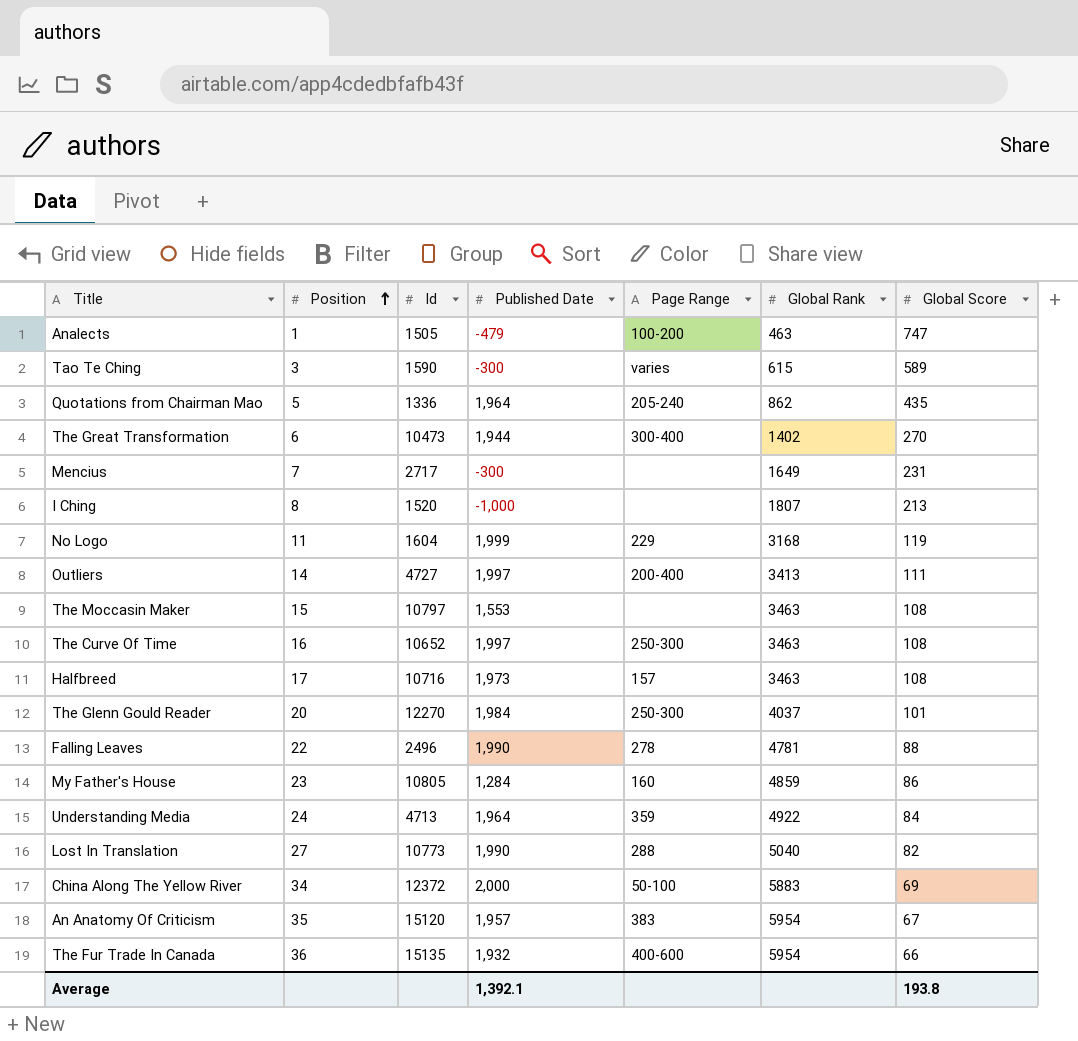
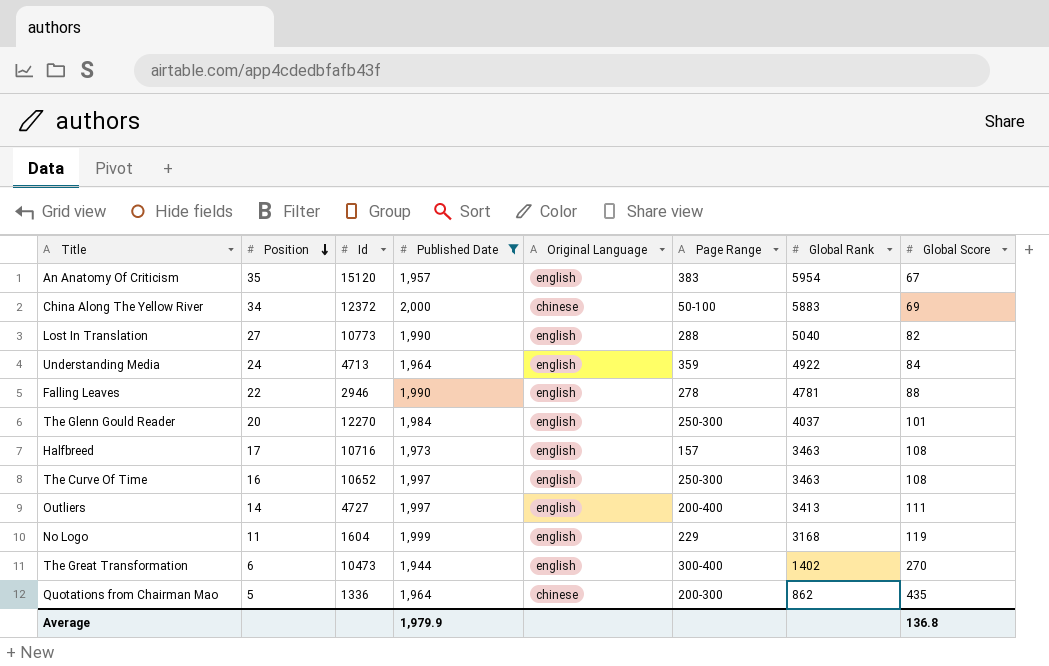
filter: none -> Published Date >= 1,944
row order: Position ascending -> Position descending
column Original Language | position: none -> 5
Falling Leaves | Id: 2496 -> 2946
Quotations from Chairman Mao | Page Range: 205-240 -> 200-300
Average | Published Date: 1,392.1 -> 1,979.9
Average | Global Score: 193.8 -> 136.8

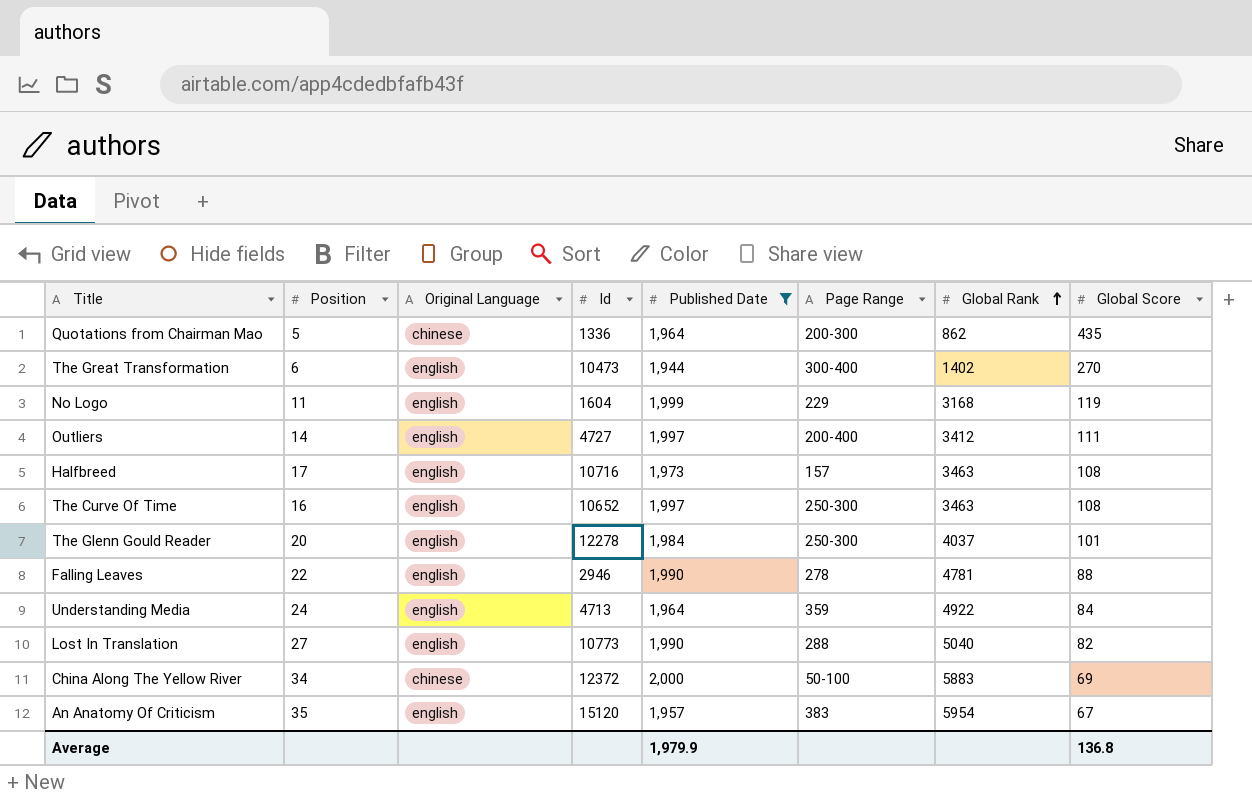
row order: Position descending -> Global Rank ascending
column Original Language | position: 5 -> 3
Outliers | Global Rank: 3413 -> 3412
The Glenn Gould Reader | Id: 12270 -> 12278

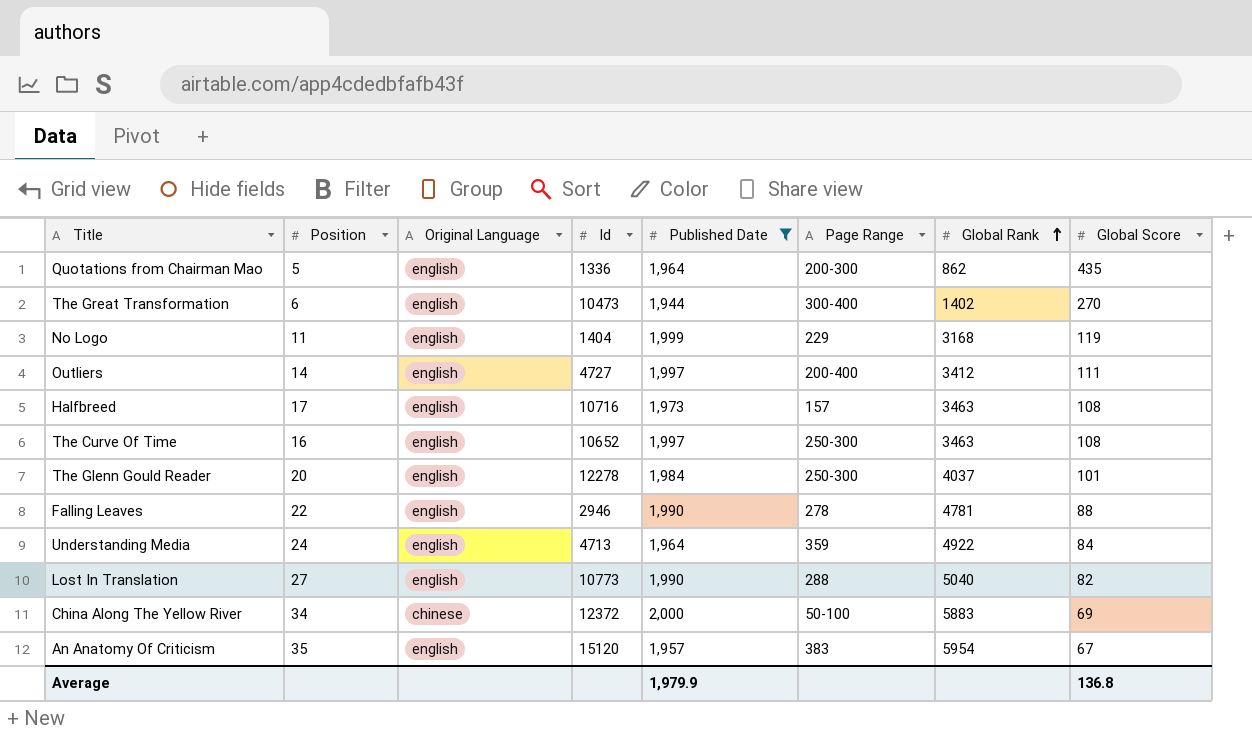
Quotations from Chairman Mao | Original Language: chinese -> english
No Logo | Id: 1604 -> 1404

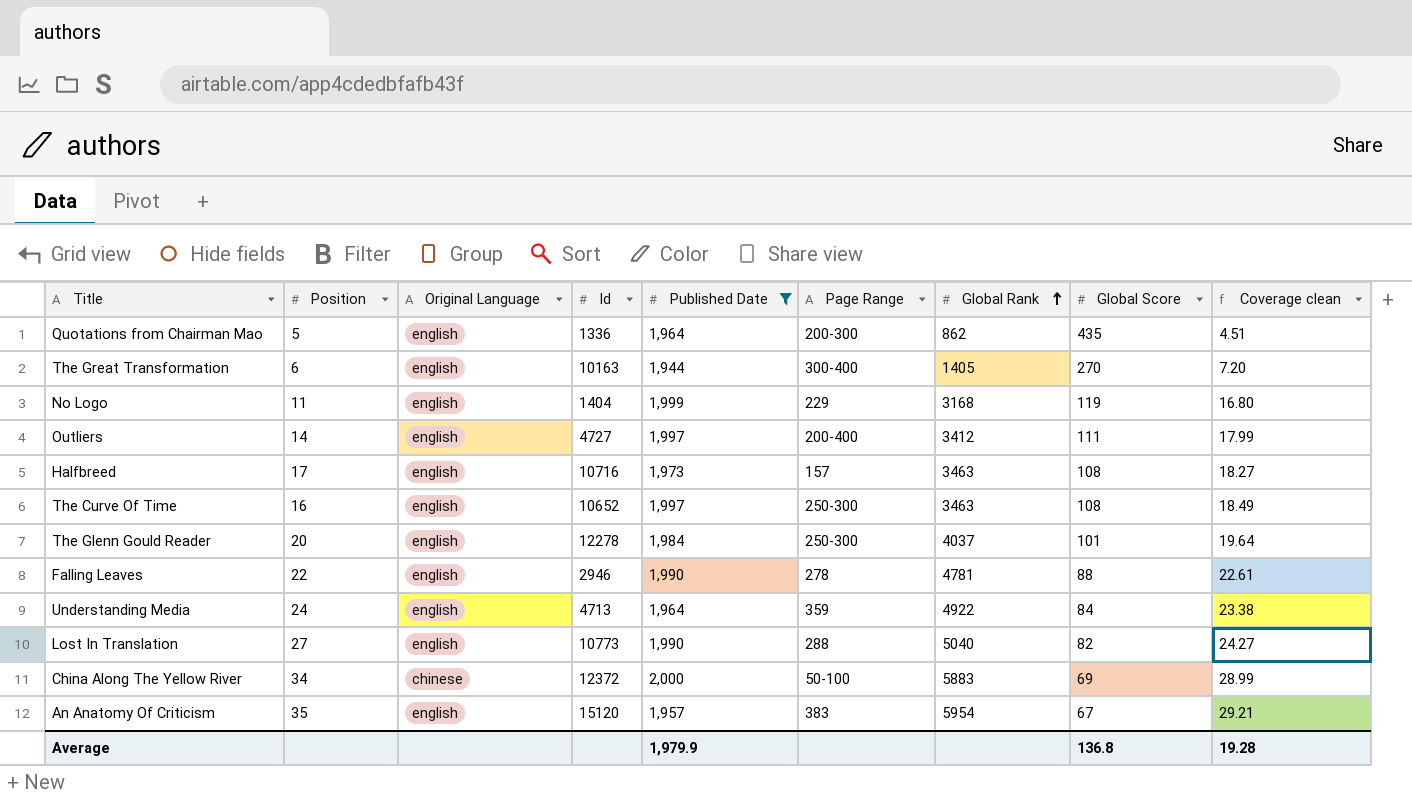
column Coverage clean | formula: none -> [Published Date] / [Global Score]
The Great Transformation | Id: 10473 -> 10163
The Great Transformation | Global Rank: 1402 -> 1405

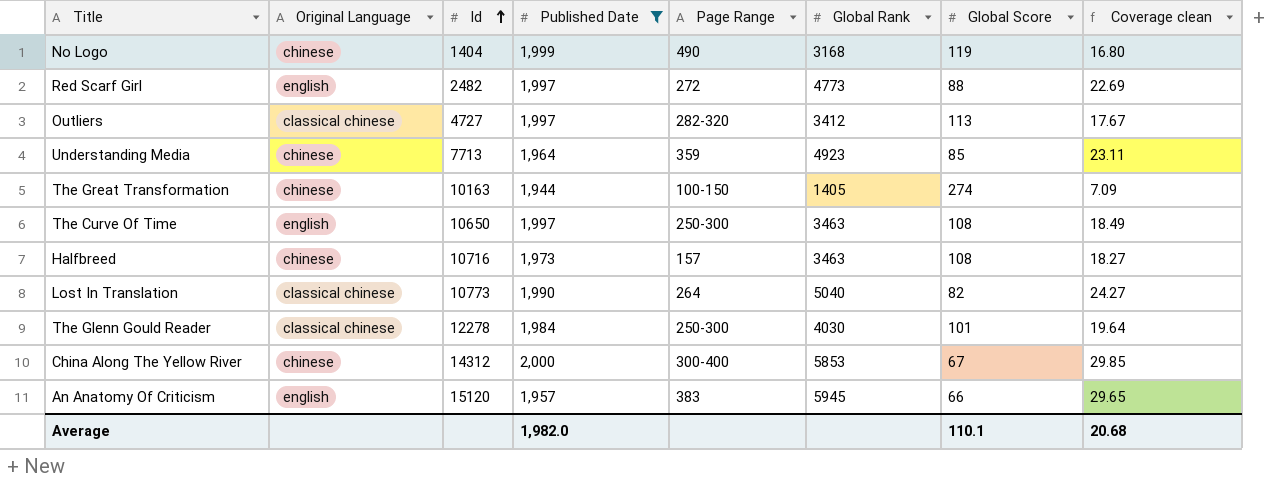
row order: Global Rank ascending -> Id ascending
column Position | position: 2 -> none
row Quotations from Chairman Mao: 5 | english | 1336 | 1,964 | 200-300 | 862 | 435 | 4.51 -> none
row Falling Leaves: 22 | english | 2946 | 1,990 | 278 | 4781 | 88 | 22.61 -> none
No Logo | Original Language: english -> chinese
No Logo | Page Range: 229 -> 490
row Red Scarf Girl: none -> english | 2482 | 1,997 | 272 | 4773 | 88 | 22.69
Outliers | Original Language: english -> classical chinese
Outliers | Page Range: 200-400 -> 282-320
Outliers | Global Score: 111 -> 113
Outliers | Coverage clean: 17.99 -> 17.67
Understanding Media | Original Language: english -> chinese
Understanding Media | Id: 4713 -> 7713
Understanding Media | Global Rank: 4922 -> 4923
Understanding Media | Global Score: 84 -> 85
Understanding Media | Coverage clean: 23.38 -> 23.11
The Great Transformation | Original Language: english -> chinese
The Great Transformation | Page Range: 300-400 -> 100-150
The Great Transformation | Global Score: 270 -> 274
The Great Transformation | Coverage clean: 7.20 -> 7.09
The Curve Of Time | Id: 10652 -> 10650
Halfbreed | Original Language: english -> chinese
Lost In Translation | Original Language: english -> classical chinese
Lost In Translation | Page Range: 288 -> 264
The Glenn Gould Reader | Original Language: english -> classical chinese
The Glenn Gould Reader | Global Rank: 4037 -> 4030
China Along The Yellow River | Id: 12372 -> 14312
China Along The Yellow River | Page Range: 50-100 -> 300-400
China Along The Yellow River | Global Rank: 5883 -> 5853
China Along The Yellow River | Global Score: 69 -> 67
China Along The Yellow River | Coverage clean: 28.99 -> 29.85
An Anatomy Of Criticism | Global Rank: 5954 -> 5945
An Anatomy Of Criticism | Global Score: 67 -> 66
An Anatomy Of Criticism | Coverage clean: 29.21 -> 29.65
Average | Published Date: 1,979.9 -> 1,982.0
Average | Global Score: 136.8 -> 110.1
Average | Coverage clean: 19.28 -> 20.68

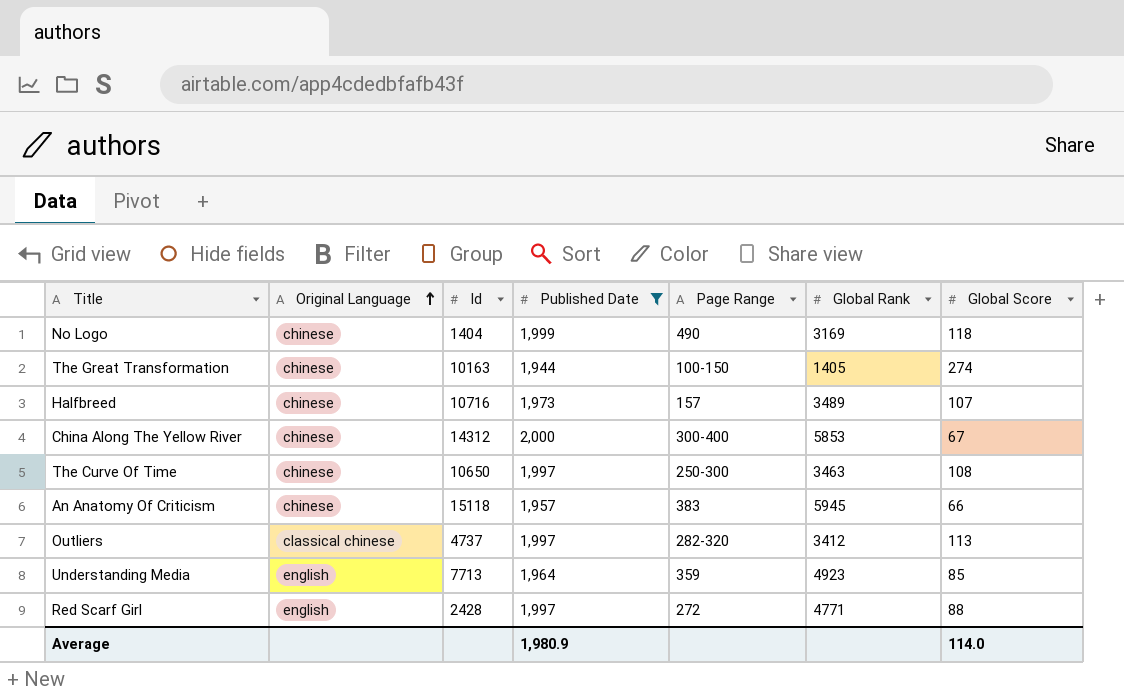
row order: Id ascending -> Original Language ascending
column Coverage clean | formula: [Published Date] / [Global Score] -> none
row Lost In Translation: classical chinese | 10773 | 1,990 | 264 | 5040 | 82 | 24.27 -> none
row The Glenn Gould Reader: classical chinese | 12278 | 1,984 | 250-300 | 4030 | 101 | 19.64 -> none
No Logo | Global Rank: 3168 -> 3169
No Logo | Global Score: 119 -> 118
Halfbreed | Global Rank: 3463 -> 3489
Halfbreed | Global Score: 108 -> 107
The Curve Of Time | Original Language: english -> chinese
An Anatomy Of Criticism | Original Language: english -> chinese
An Anatomy Of Criticism | Id: 15120 -> 15118
Outliers | Id: 4727 -> 4737
Understanding Media | Original Language: chinese -> english
Red Scarf Girl | Id: 2482 -> 2428
Red Scarf Girl | Global Rank: 4773 -> 4771
Average | Published Date: 1,982.0 -> 1,980.9
Average | Global Score: 110.1 -> 114.0

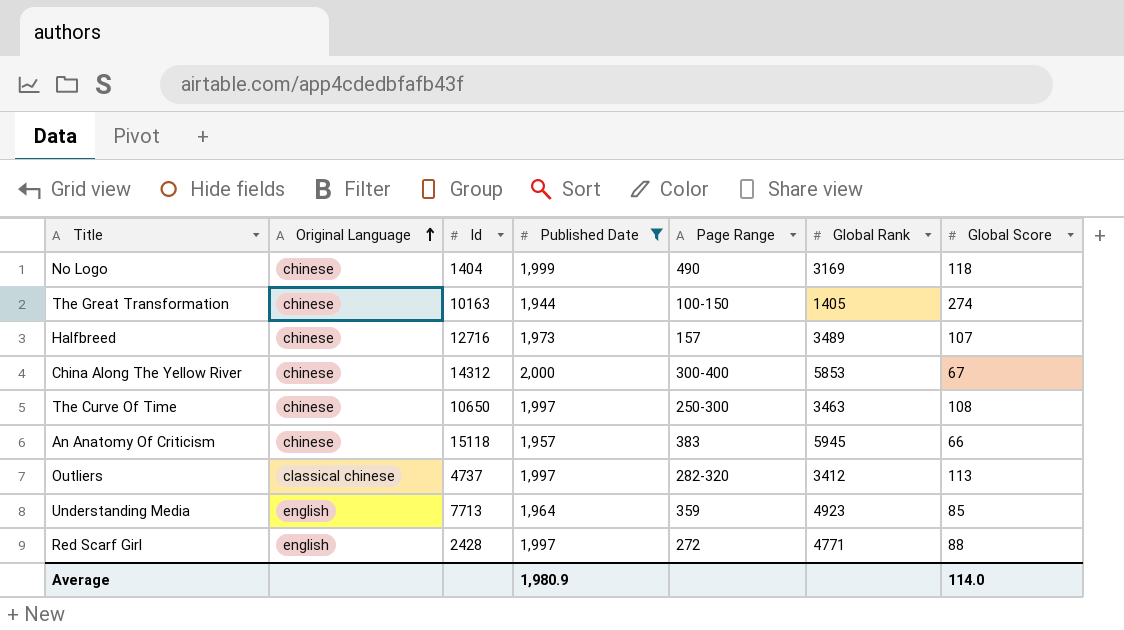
Halfbreed | Id: 10716 -> 12716

